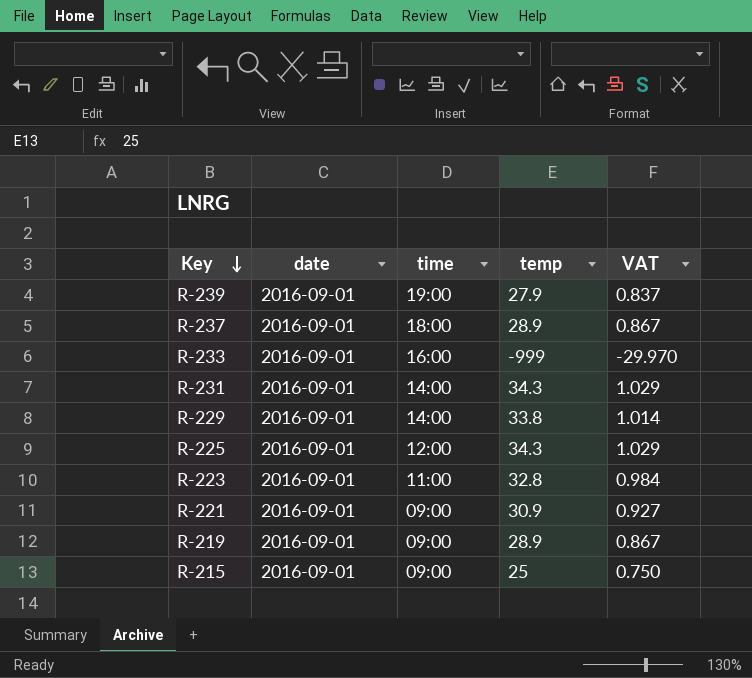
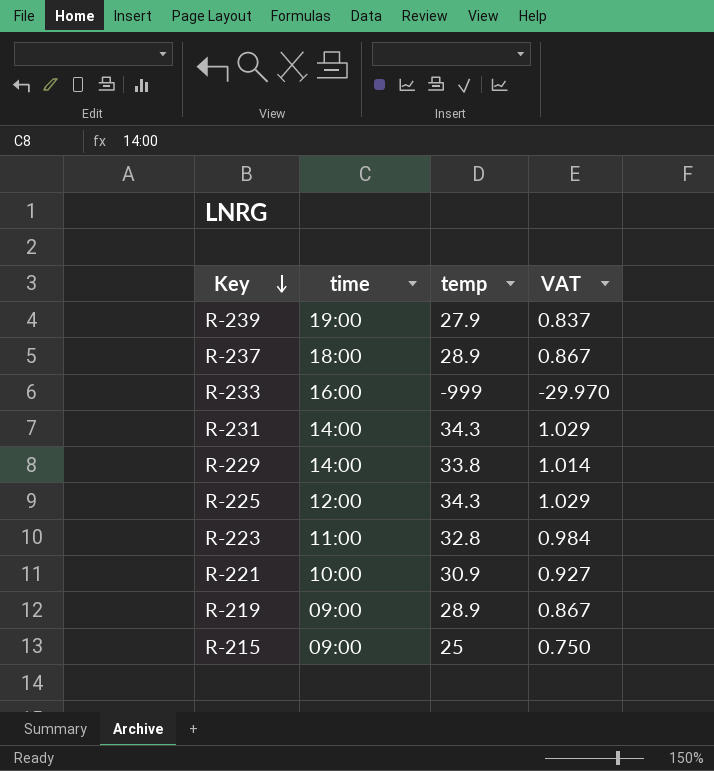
column date | position: 2 -> none
R-221 | time: 09:00 -> 10:00

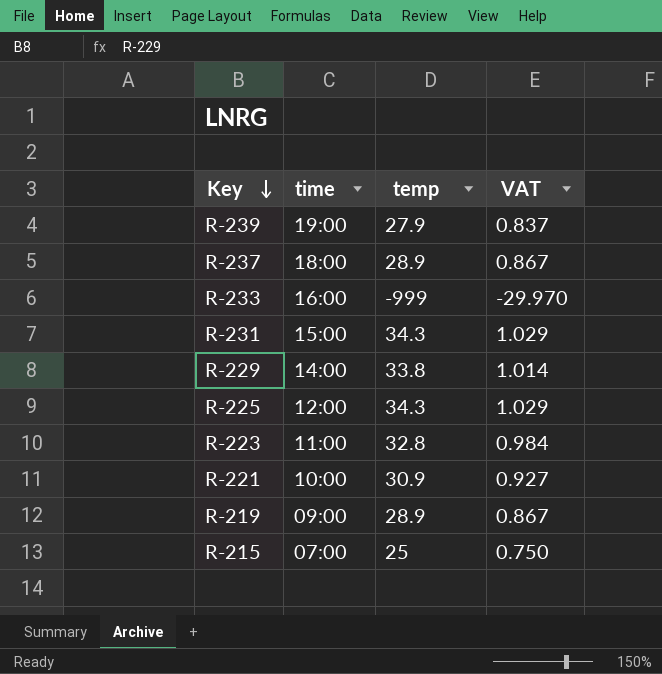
R-231 | time: 14:00 -> 15:00
R-215 | time: 09:00 -> 07:00

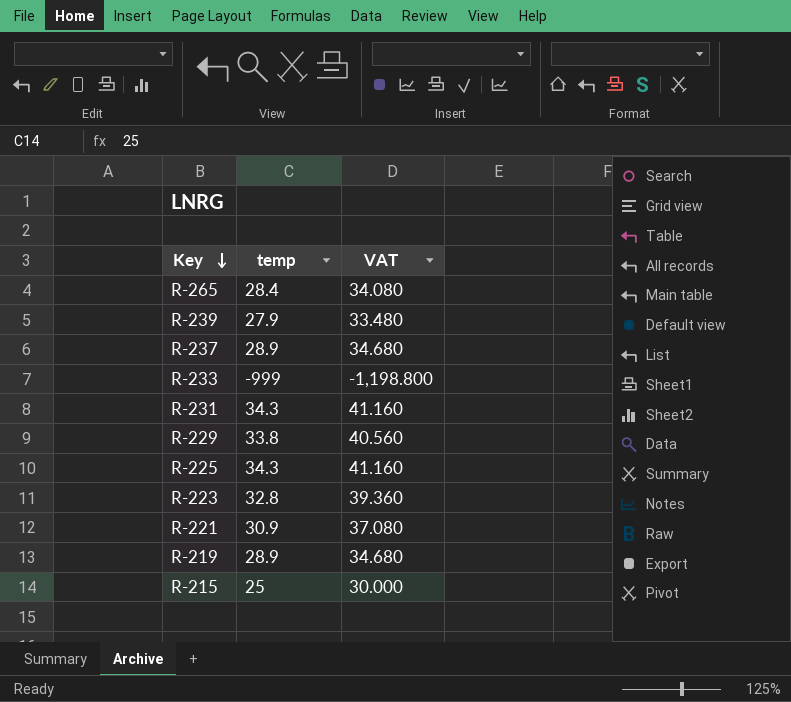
column time | position: 2 -> none
column VAT | formula: [temp] * 0.03 -> [temp] * 1.2
row R-265: none -> 28.4 | 34.080

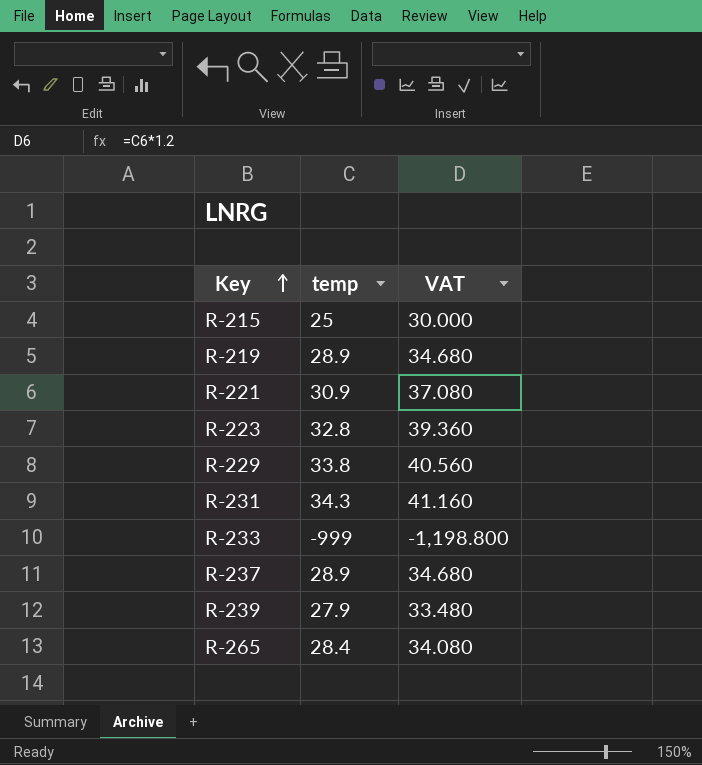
row order: Key descending -> Key ascending
row R-225: 34.3 | 41.160 -> none

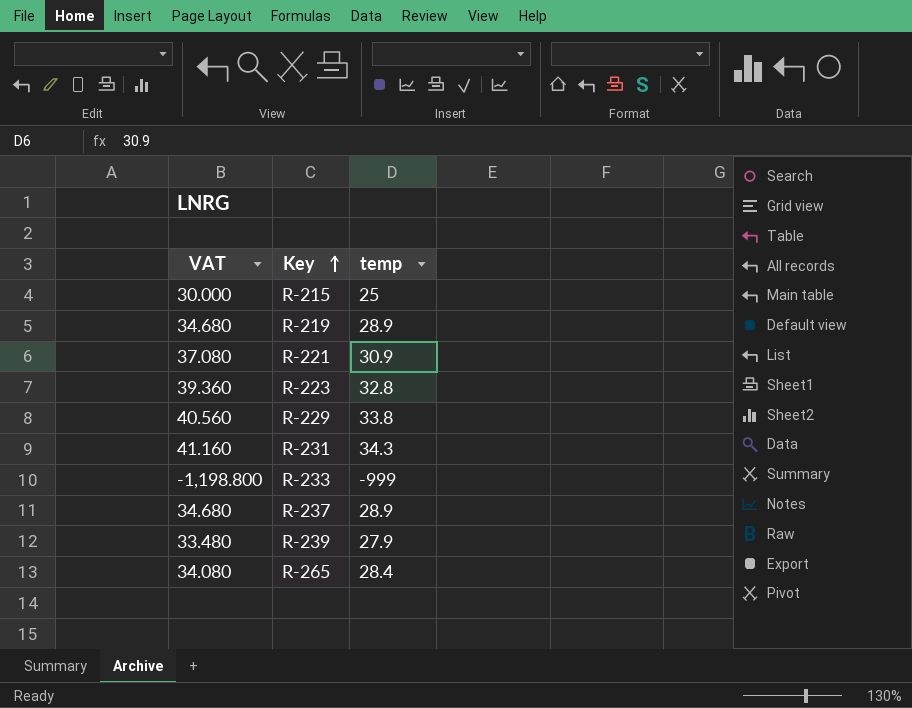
column VAT | position: 3 -> 1

